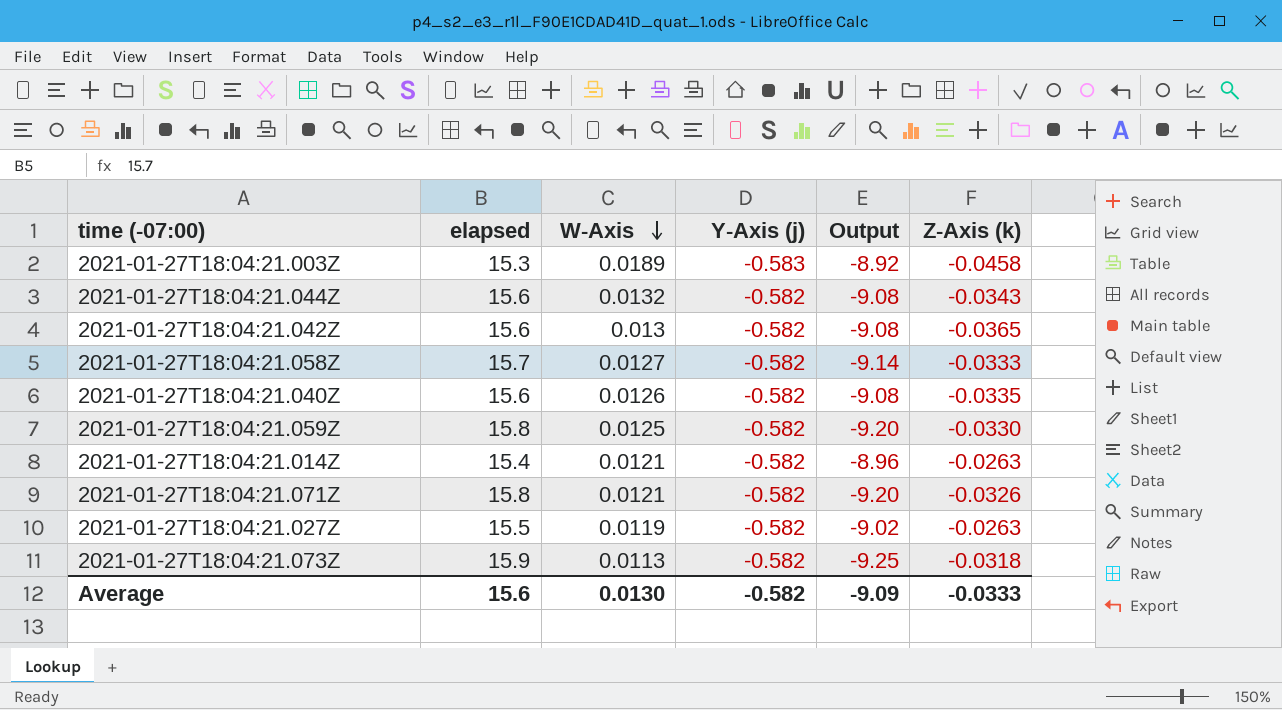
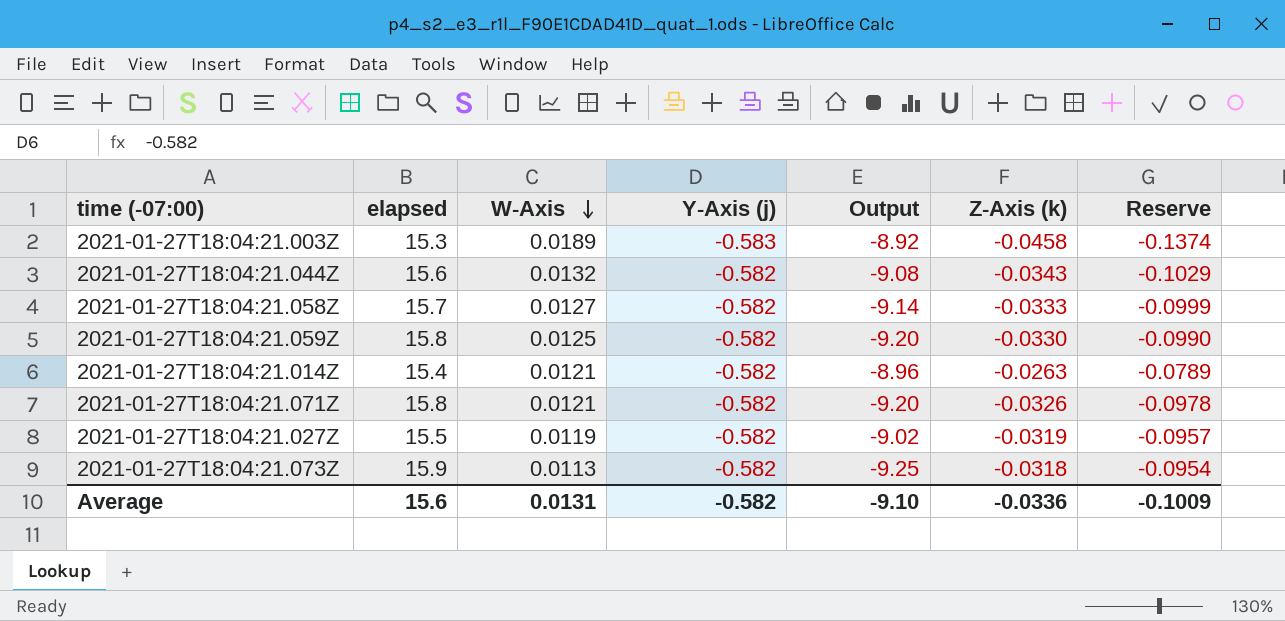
column Reserve | formula: none -> [Z-Axis (k)] * 3
row 2021-01-27T18:04:21.042Z: 15.6 | 0.013 | -0.582 | -9.08 | -0.0365 -> none
row 2021-01-27T18:04:21.040Z: 15.6 | 0.0126 | -0.582 | -9.08 | -0.0335 -> none
2021-01-27T18:04:21.027Z | Z-Axis (k): -0.0263 -> -0.0319
Average | W-Axis: 0.0130 -> 0.0131
Average | Output: -9.09 -> -9.10
Average | Z-Axis (k): -0.0333 -> -0.0336

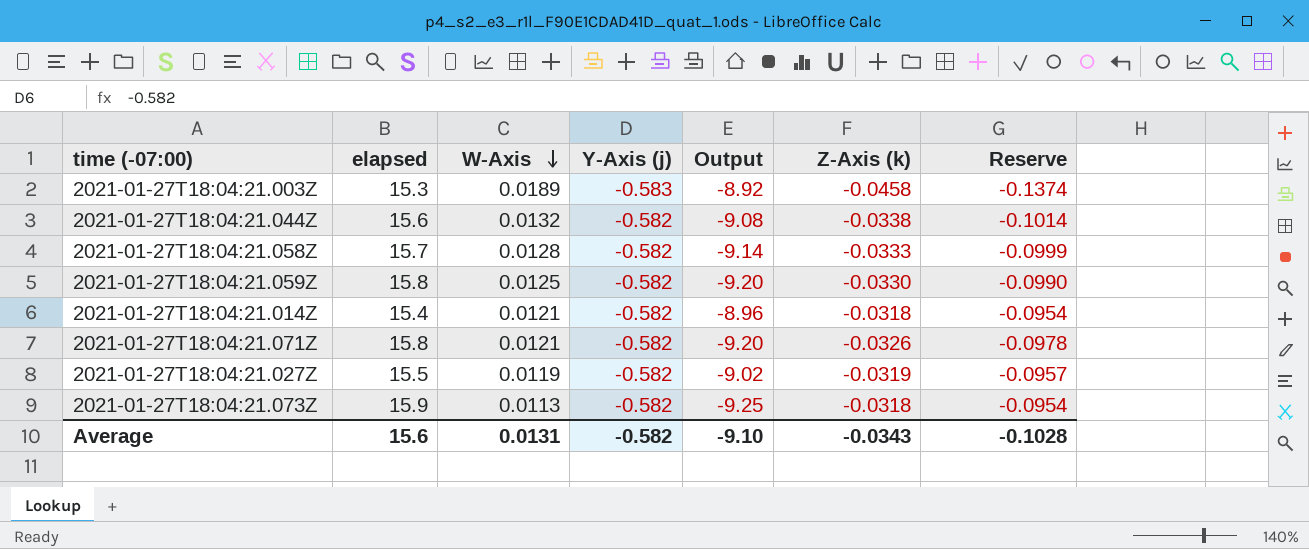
2021-01-27T18:04:21.044Z | Z-Axis (k): -0.0343 -> -0.0338
2021-01-27T18:04:21.044Z | Reserve: -0.1029 -> -0.1014
2021-01-27T18:04:21.058Z | W-Axis: 0.0127 -> 0.0128
2021-01-27T18:04:21.014Z | Z-Axis (k): -0.0263 -> -0.0318
2021-01-27T18:04:21.014Z | Reserve: -0.0789 -> -0.0954
Average | Z-Axis (k): -0.0336 -> -0.0343
Average | Reserve: -0.1009 -> -0.1028

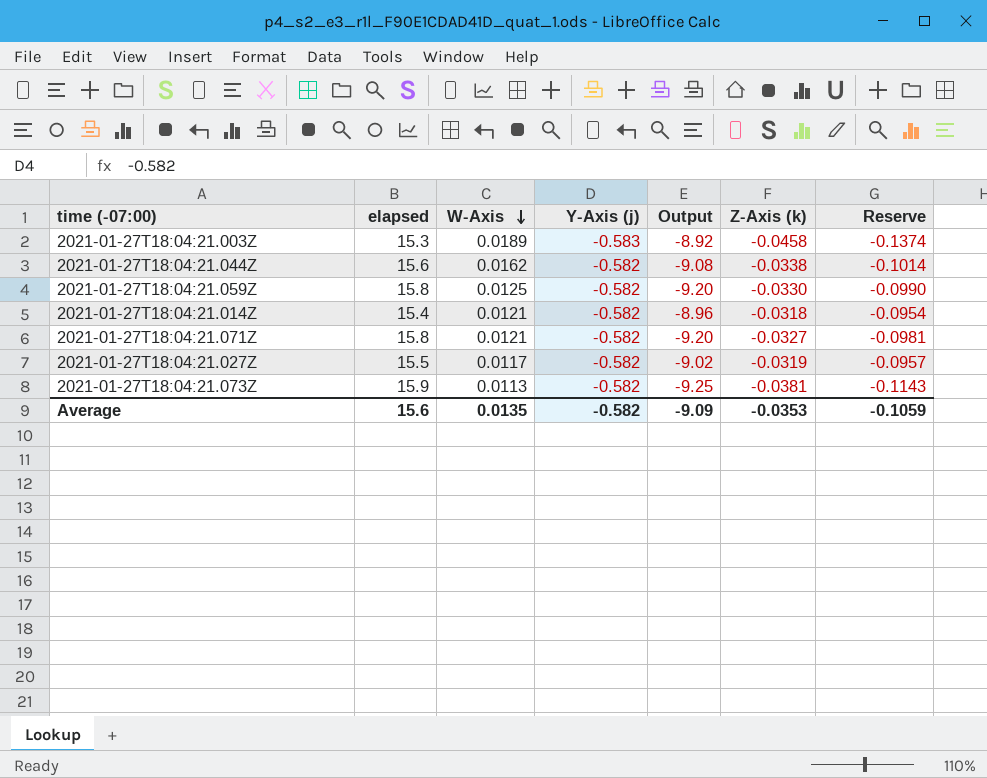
row 2021-01-27T18:04:21.058Z: 15.7 | 0.0128 | -0.582 | -9.14 | -0.0333 | -0.0999 -> none
2021-01-27T18:04:21.044Z | W-Axis: 0.0132 -> 0.0162
2021-01-27T18:04:21.071Z | Z-Axis (k): -0.0326 -> -0.0327
2021-01-27T18:04:21.071Z | Reserve: -0.0978 -> -0.0981
2021-01-27T18:04:21.027Z | W-Axis: 0.0119 -> 0.0117
2021-01-27T18:04:21.073Z | Z-Axis (k): -0.0318 -> -0.0381
2021-01-27T18:04:21.073Z | Reserve: -0.0954 -> -0.1143
Average | W-Axis: 0.0131 -> 0.0135
Average | Output: -9.10 -> -9.09
Average | Z-Axis (k): -0.0343 -> -0.0353
Average | Reserve: -0.1028 -> -0.1059

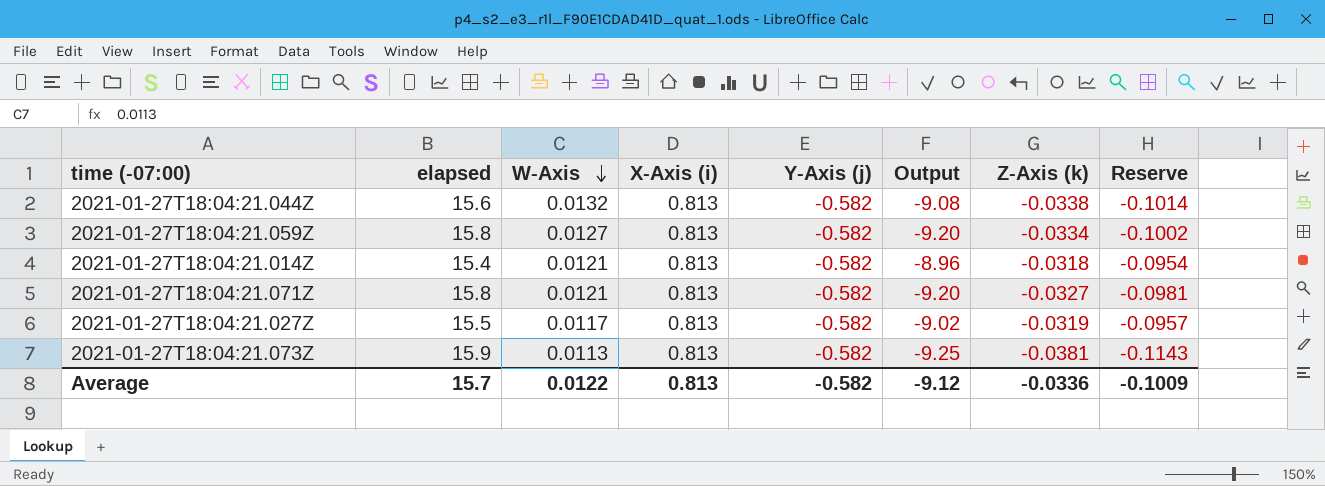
column X-Axis (i) | position: none -> 4
row 2021-01-27T18:04:21.003Z: 15.3 | 0.0189 | -0.583 | -8.92 | -0.0458 | -0.1374 -> none
2021-01-27T18:04:21.044Z | W-Axis: 0.0162 -> 0.0132
2021-01-27T18:04:21.059Z | W-Axis: 0.0125 -> 0.0127
2021-01-27T18:04:21.059Z | Z-Axis (k): -0.0330 -> -0.0334
2021-01-27T18:04:21.059Z | Reserve: -0.0990 -> -0.1002
Average | elapsed: 15.6 -> 15.7
Average | W-Axis: 0.0135 -> 0.0122
Average | Output: -9.09 -> -9.12
Average | Z-Axis (k): -0.0353 -> -0.0336
Average | Reserve: -0.1059 -> -0.1009

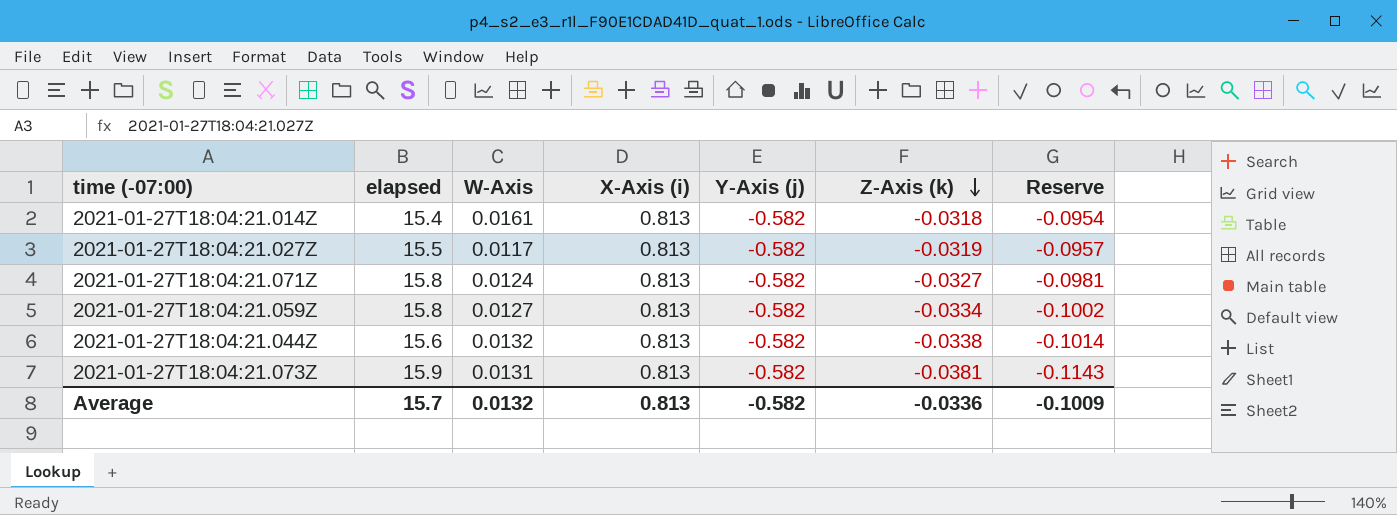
row order: W-Axis descending -> Z-Axis (k) descending
column Output | formula: [elapsed] * [Y-Axis (j)] -> none
2021-01-27T18:04:21.014Z | W-Axis: 0.0121 -> 0.0161
2021-01-27T18:04:21.071Z | W-Axis: 0.0121 -> 0.0124
2021-01-27T18:04:21.073Z | W-Axis: 0.0113 -> 0.0131
Average | W-Axis: 0.0122 -> 0.0132

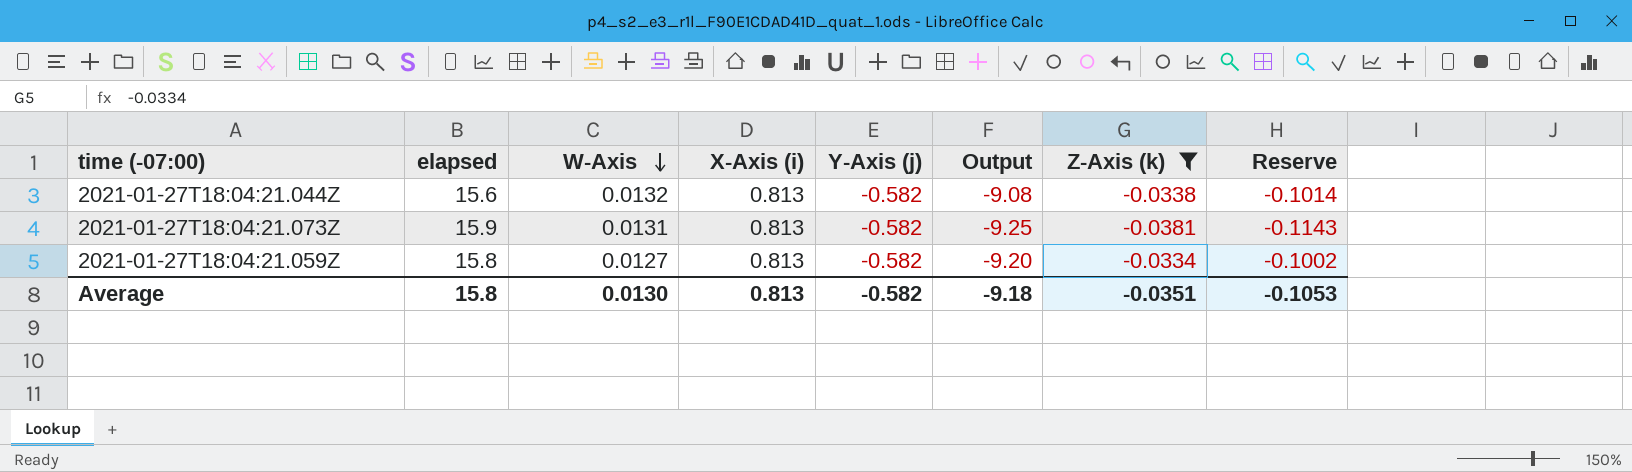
filter: none -> Z-Axis (k) <= -0.0334
row order: Z-Axis (k) descending -> W-Axis descending
column Output | formula: none -> [elapsed] * [Y-Axis (j)]
Average | elapsed: 15.7 -> 15.8
Average | W-Axis: 0.0132 -> 0.0130
Average | Z-Axis (k): -0.0336 -> -0.0351
Average | Reserve: -0.1009 -> -0.1053

